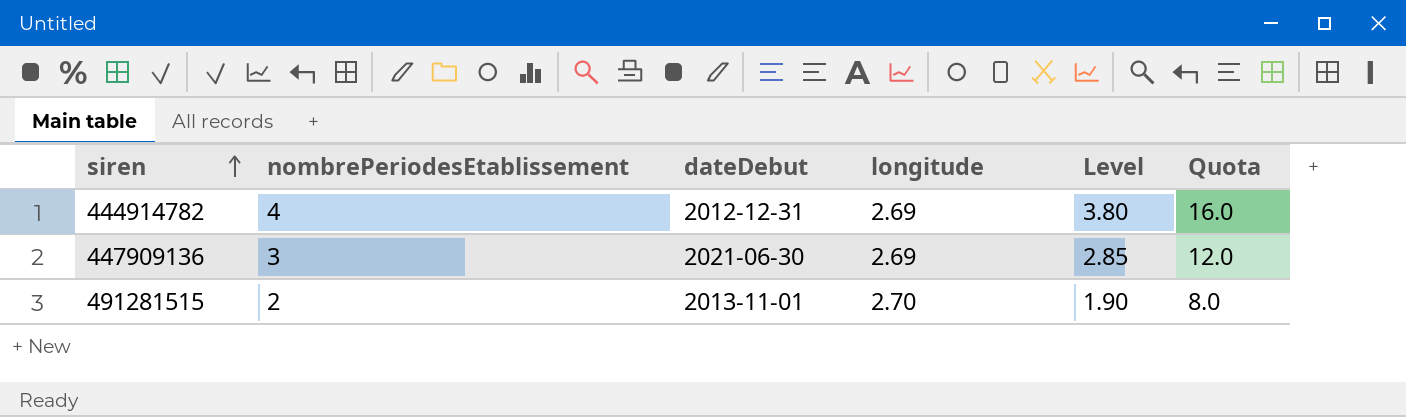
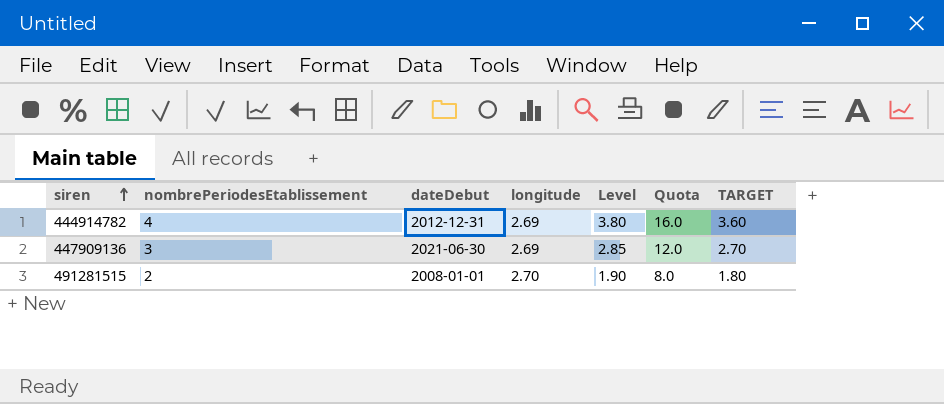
column TARGET | formula: none -> [nombrePeriodesEtablissement] * 0.9
491281515 | dateDebut: 2013-11-01 -> 2008-01-01

